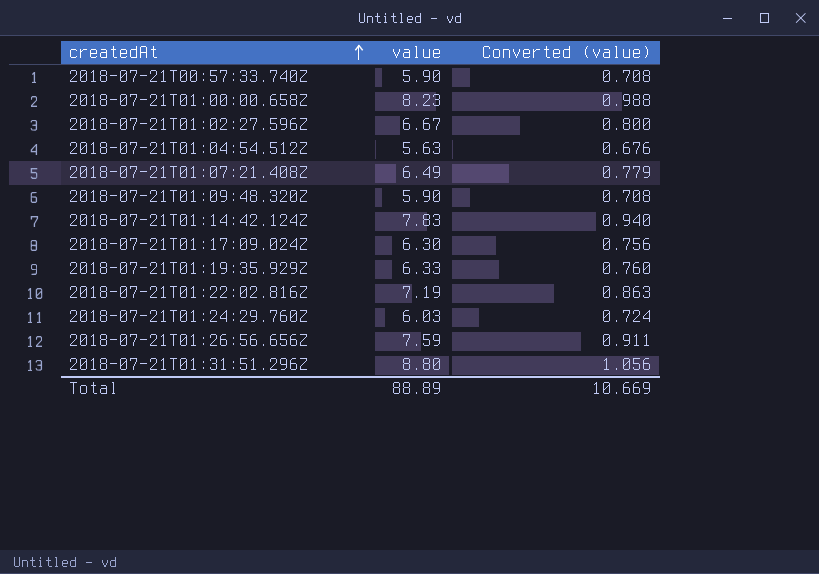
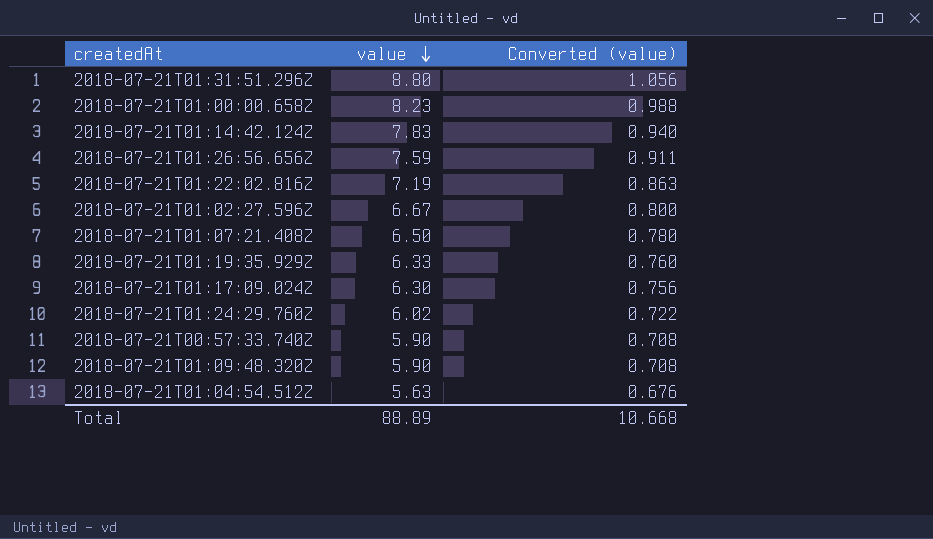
row order: createdAt ascending -> value descending
2018-07-21T01:07:21.408Z | value: 6.49 -> 6.50
2018-07-21T01:07:21.408Z | Converted (value): 0.779 -> 0.780
2018-07-21T01:24:29.760Z | value: 6.03 -> 6.02
2018-07-21T01:24:29.760Z | Converted (value): 0.724 -> 0.722
Total | Converted (value): 10.669 -> 10.668

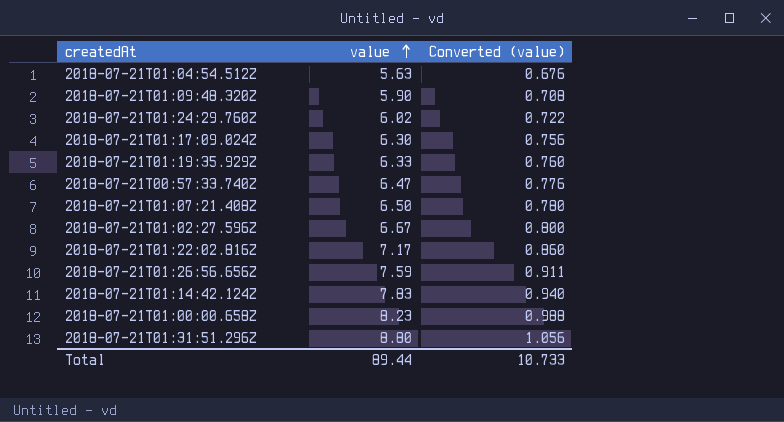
row order: value descending -> value ascending
2018-07-21T00:57:33.740Z | value: 5.90 -> 6.47
2018-07-21T00:57:33.740Z | Converted (value): 0.708 -> 0.776
2018-07-21T01:22:02.816Z | value: 7.19 -> 7.17
2018-07-21T01:22:02.816Z | Converted (value): 0.863 -> 0.860
Total | value: 88.89 -> 89.44
Total | Converted (value): 10.668 -> 10.733

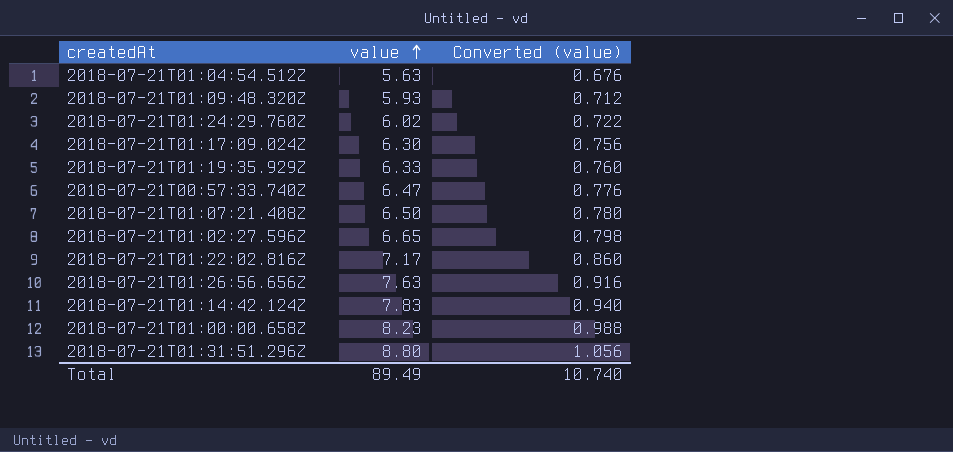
2018-07-21T01:09:48.320Z | value: 5.90 -> 5.93
2018-07-21T01:09:48.320Z | Converted (value): 0.708 -> 0.712
2018-07-21T01:02:27.596Z | value: 6.67 -> 6.65
2018-07-21T01:02:27.596Z | Converted (value): 0.800 -> 0.798
2018-07-21T01:26:56.656Z | value: 7.59 -> 7.63
2018-07-21T01:26:56.656Z | Converted (value): 0.911 -> 0.916
Total | value: 89.44 -> 89.49
Total | Converted (value): 10.733 -> 10.740

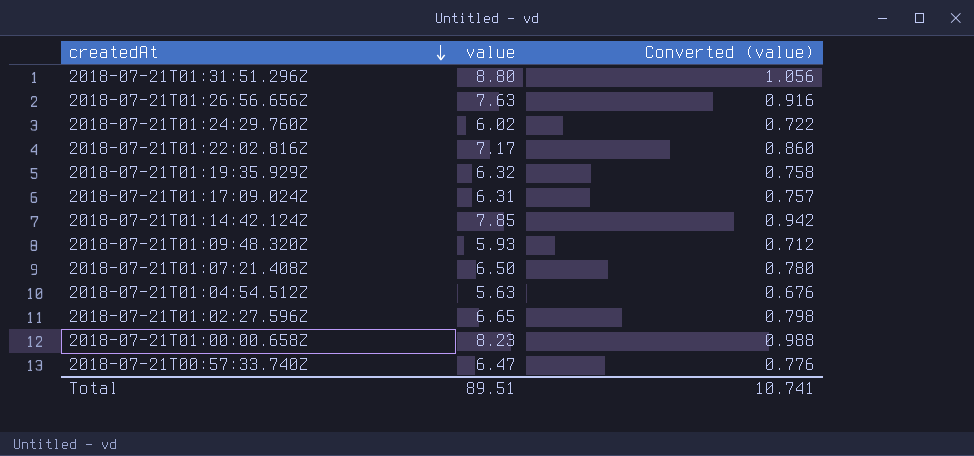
row order: value ascending -> createdAt descending
2018-07-21T01:19:35.929Z | value: 6.33 -> 6.32
2018-07-21T01:19:35.929Z | Converted (value): 0.760 -> 0.758
2018-07-21T01:17:09.024Z | value: 6.30 -> 6.31
2018-07-21T01:17:09.024Z | Converted (value): 0.756 -> 0.757
2018-07-21T01:14:42.124Z | value: 7.83 -> 7.85
2018-07-21T01:14:42.124Z | Converted (value): 0.940 -> 0.942
Total | value: 89.49 -> 89.51
Total | Converted (value): 10.740 -> 10.741

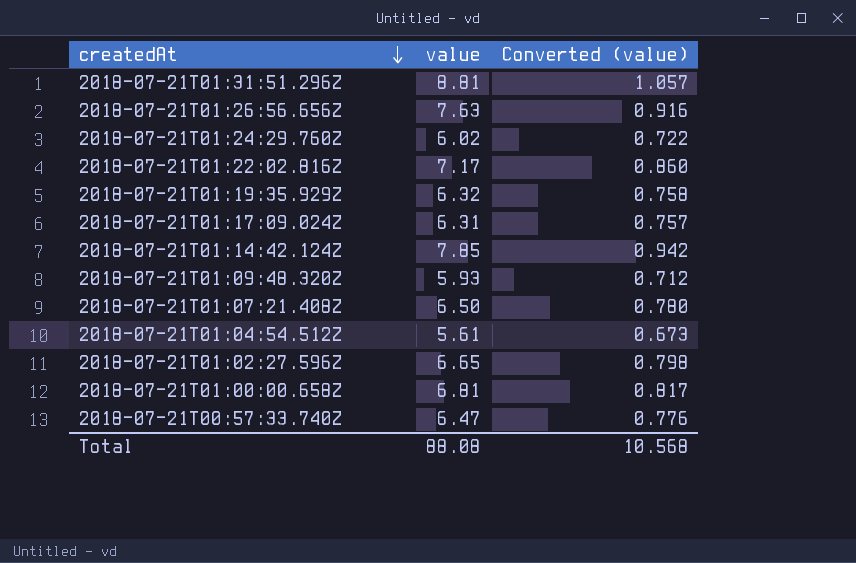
2018-07-21T01:31:51.296Z | value: 8.80 -> 8.81
2018-07-21T01:31:51.296Z | Converted (value): 1.056 -> 1.057
2018-07-21T01:04:54.512Z | value: 5.63 -> 5.61
2018-07-21T01:04:54.512Z | Converted (value): 0.676 -> 0.673
2018-07-21T01:00:00.658Z | value: 8.23 -> 6.81
2018-07-21T01:00:00.658Z | Converted (value): 0.988 -> 0.817
Total | value: 89.51 -> 88.08
Total | Converted (value): 10.741 -> 10.568

